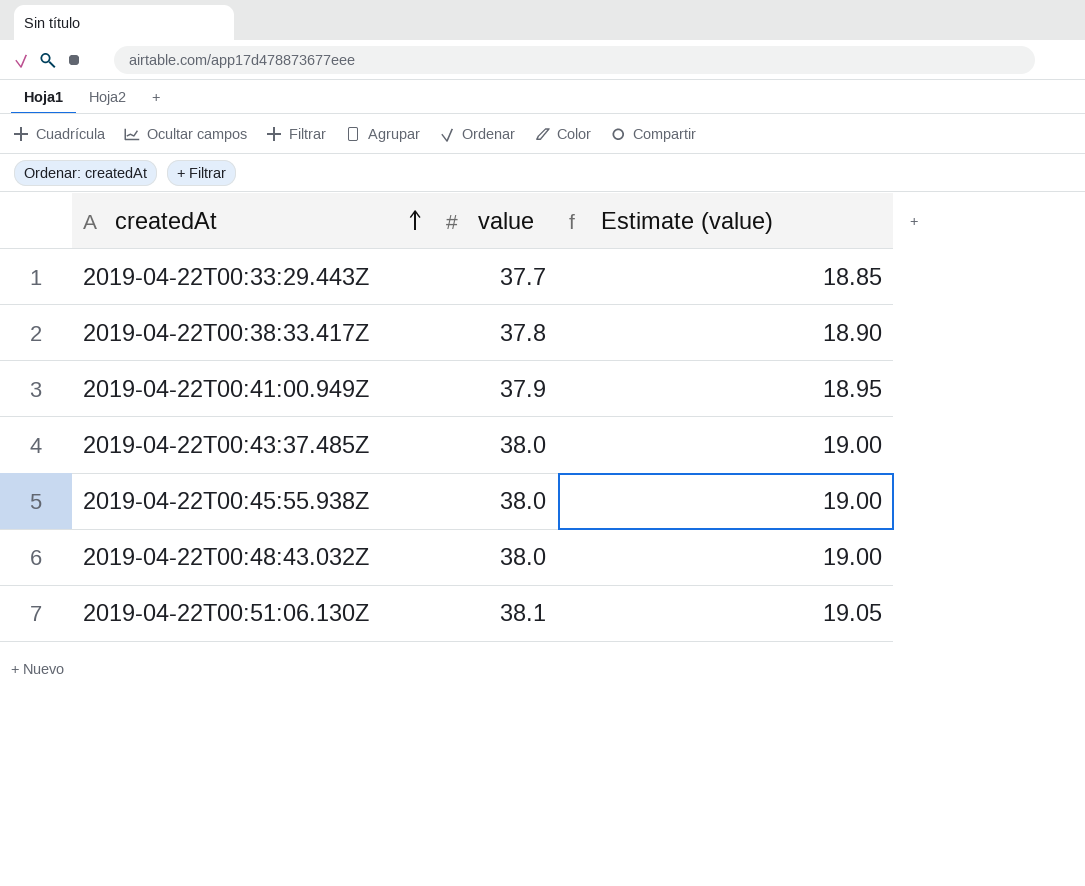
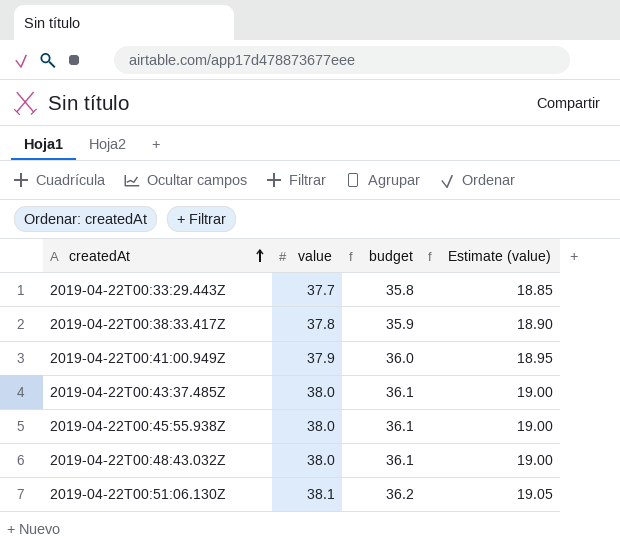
column budget | formula: none -> [value] * 0.95

